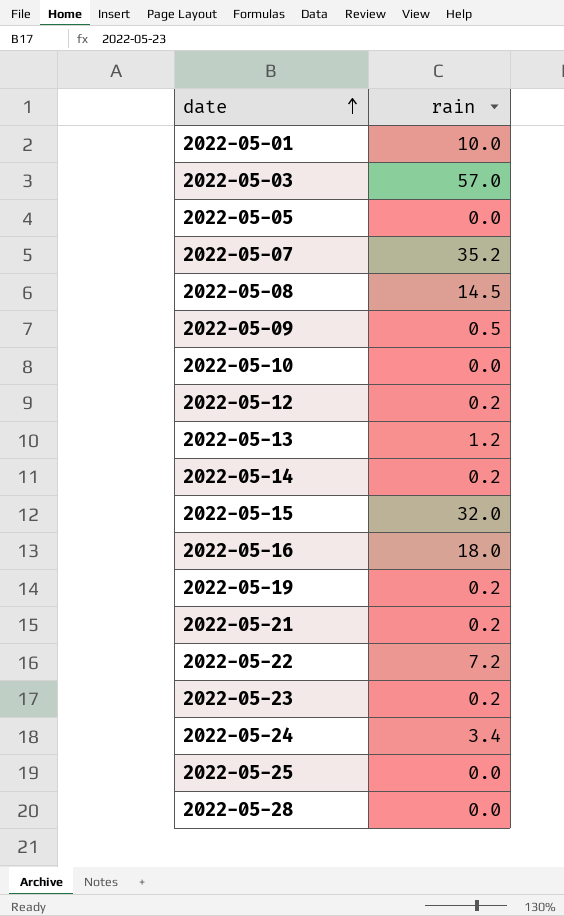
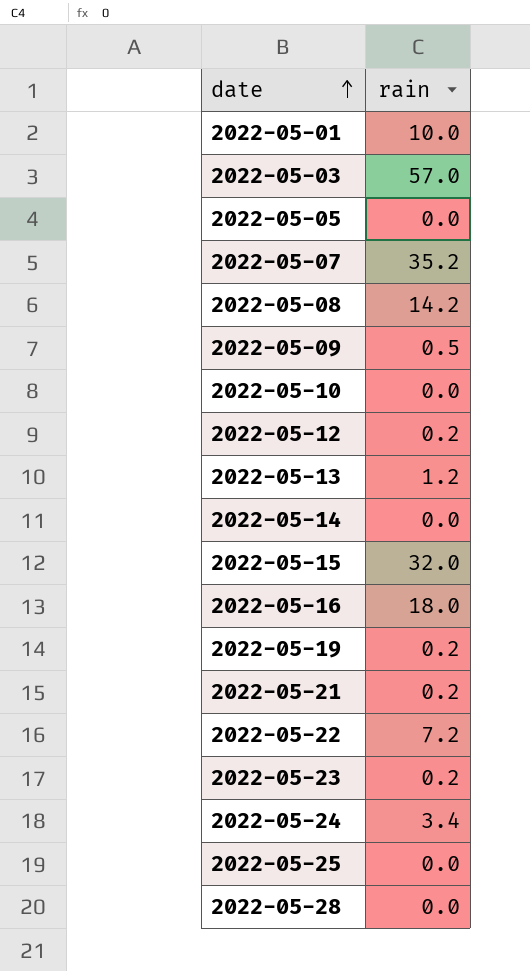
2022-05-08 | rain: 14.5 -> 14.2
2022-05-14 | rain: 0.2 -> 0.0

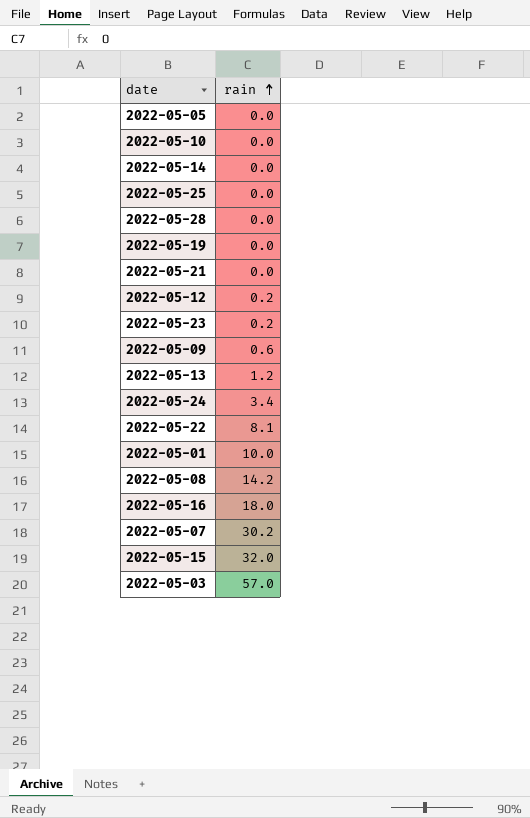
row order: date ascending -> rain ascending
2022-05-19 | rain: 0.2 -> 0.0
2022-05-21 | rain: 0.2 -> 0.0
2022-05-09 | rain: 0.5 -> 0.6
2022-05-22 | rain: 7.2 -> 8.1
2022-05-07 | rain: 35.2 -> 30.2

